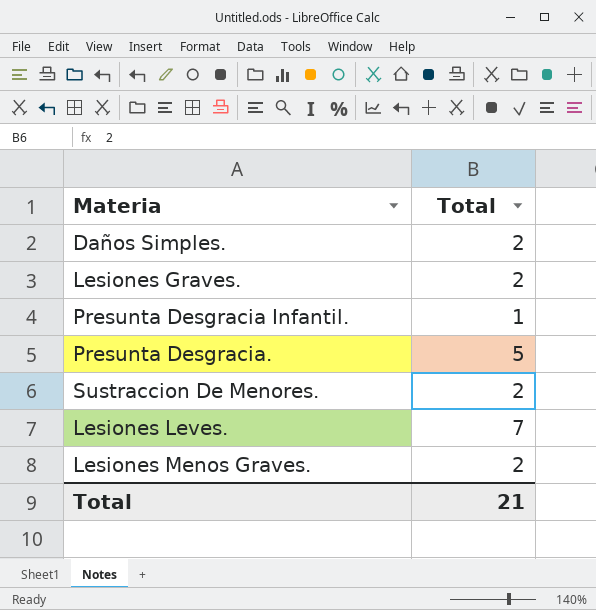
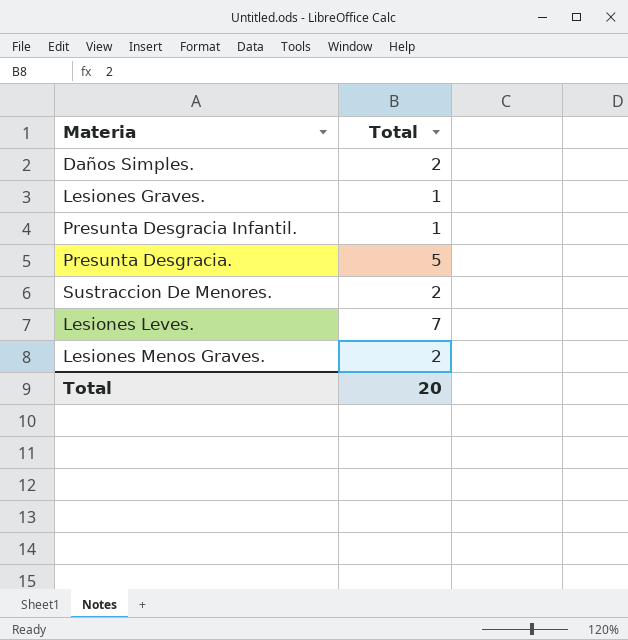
Lesiones Graves. | Total: 2 -> 1
Total | Total: 21 -> 20

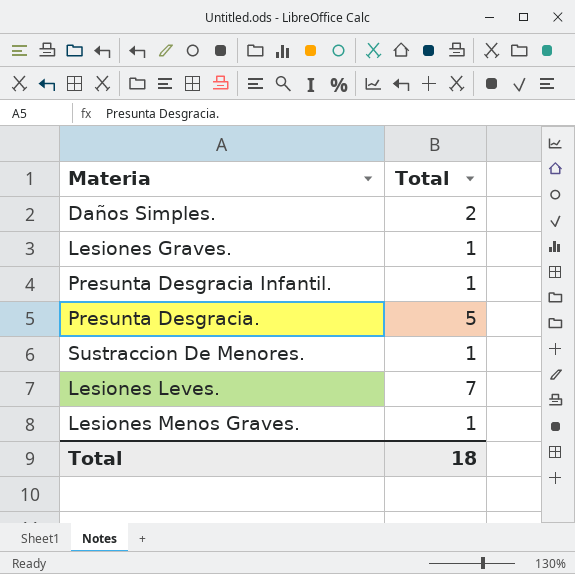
Sustraccion De Menores. | Total: 2 -> 1
Lesiones Menos Graves. | Total: 2 -> 1
Total | Total: 20 -> 18

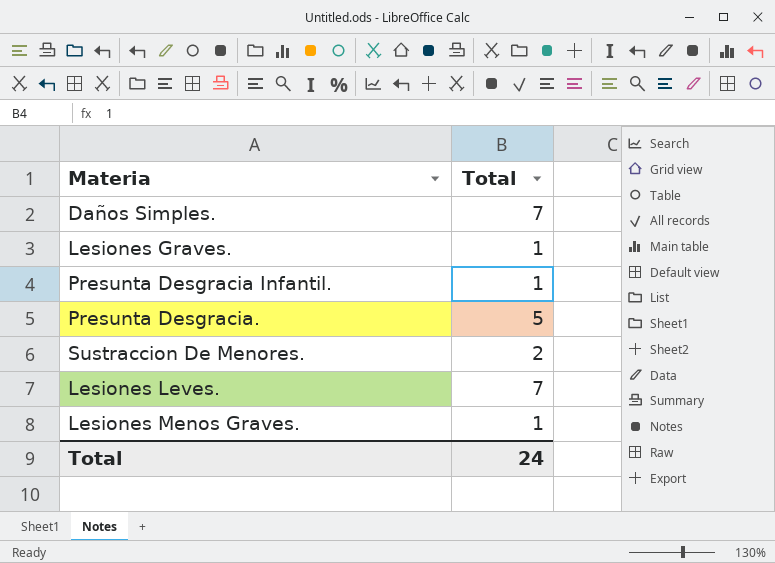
Daños Simples. | Total: 2 -> 7
Sustraccion De Menores. | Total: 1 -> 2
Total | Total: 18 -> 24

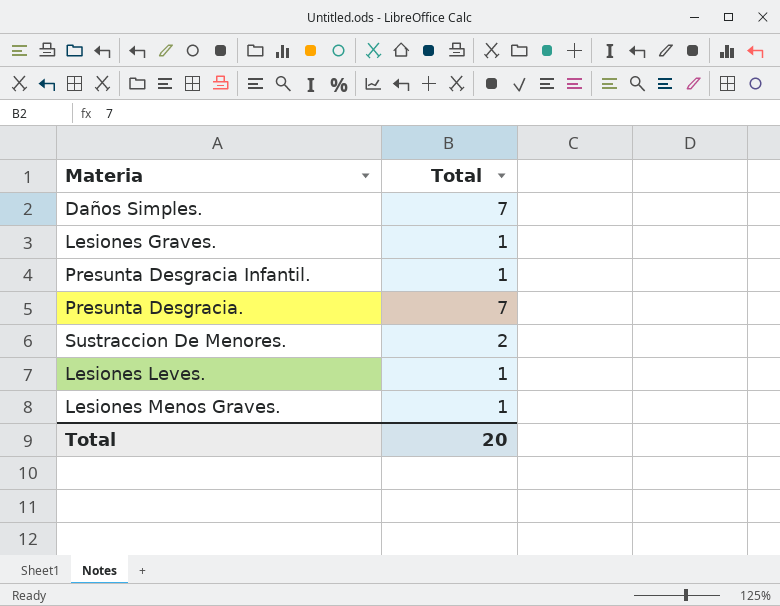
Presunta Desgracia. | Total: 5 -> 7
Lesiones Leves. | Total: 7 -> 1
Total | Total: 24 -> 20

